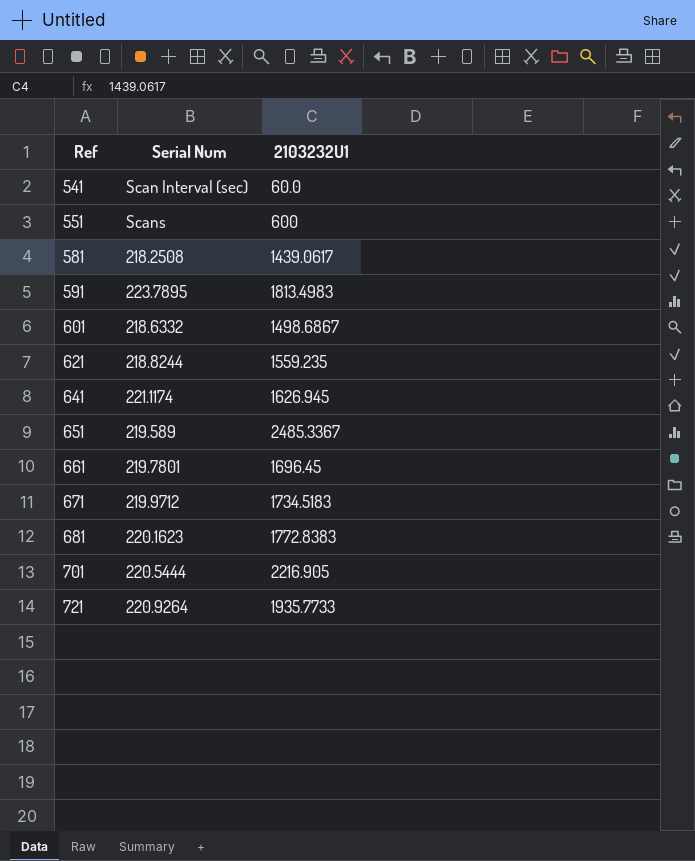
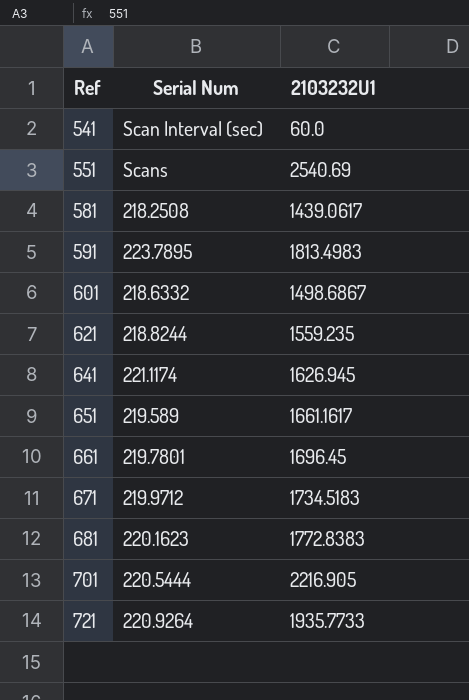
551 | 2103232U1: 600 -> 2540.69
651 | 2103232U1: 2485.3367 -> 1661.1617

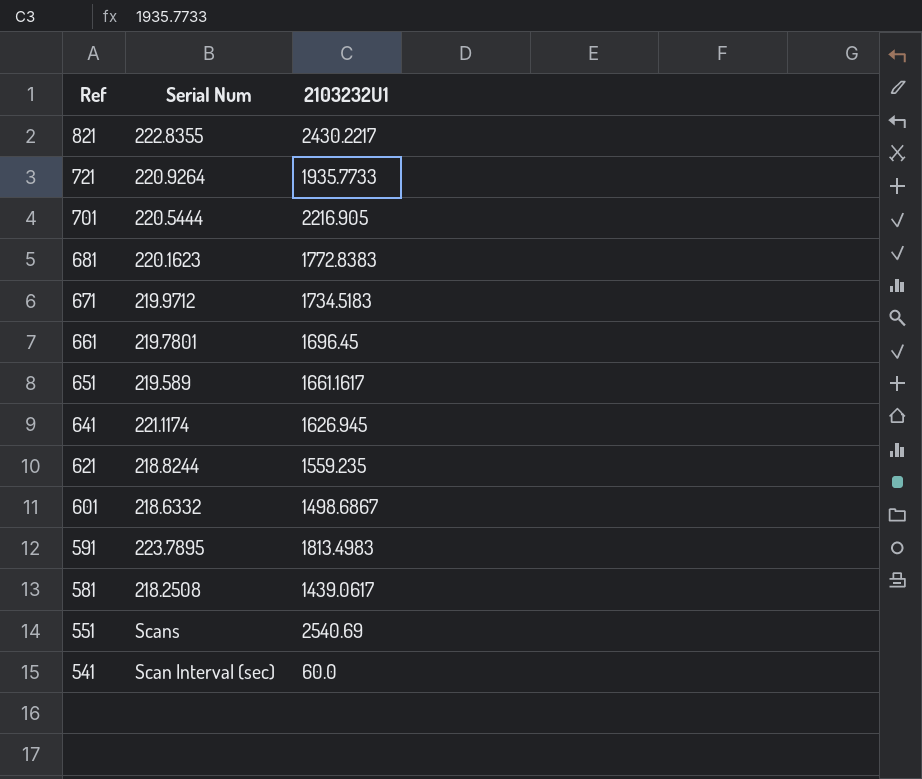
row order: Ref ascending -> Ref descending
row 821: none -> 222.8355 | 2430.2217

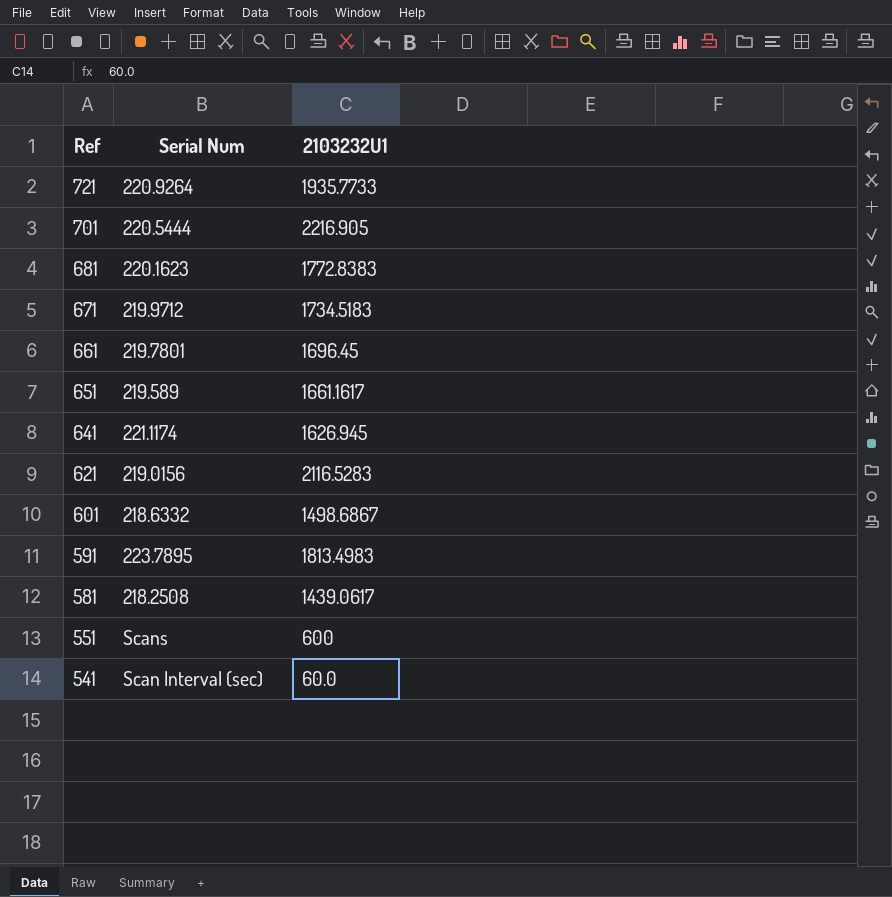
row 821: 222.8355 | 2430.2217 -> none
621 | Serial Num: 218.8244 -> 219.0156
621 | 2103232U1: 1559.235 -> 2116.5283
551 | 2103232U1: 2540.69 -> 600

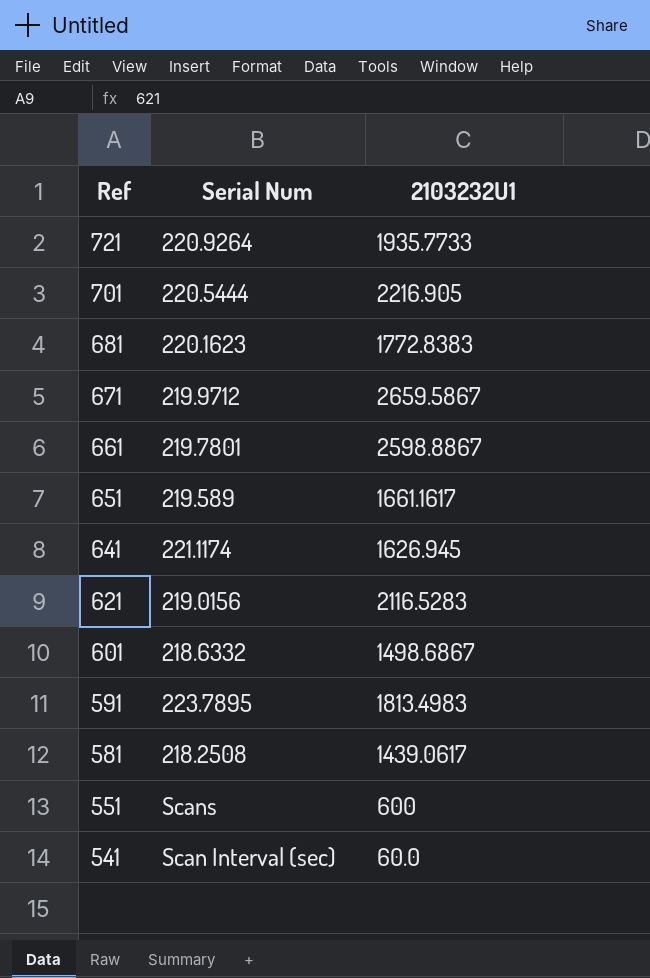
671 | 2103232U1: 1734.5183 -> 2659.5867
661 | 2103232U1: 1696.45 -> 2598.8867

